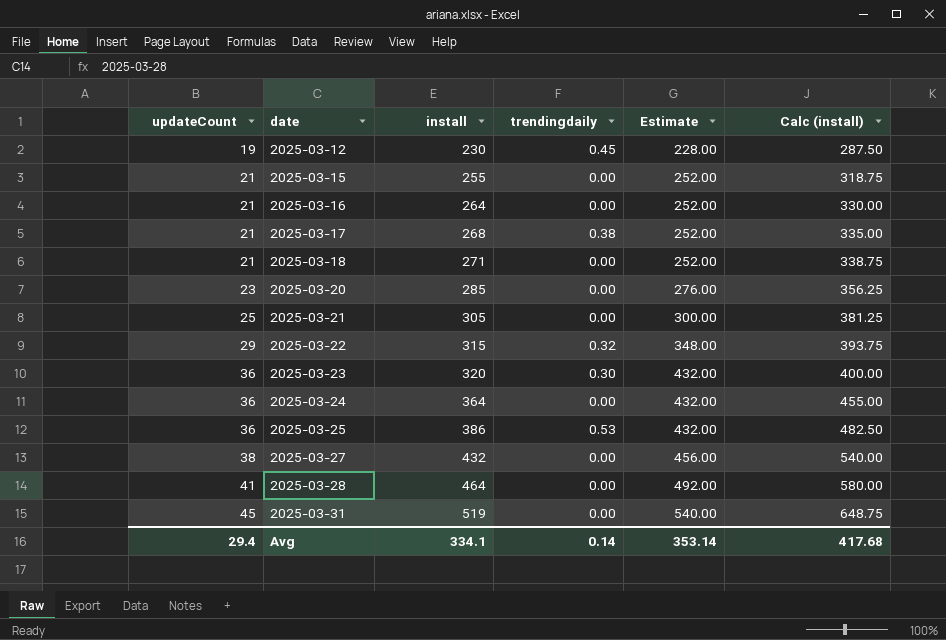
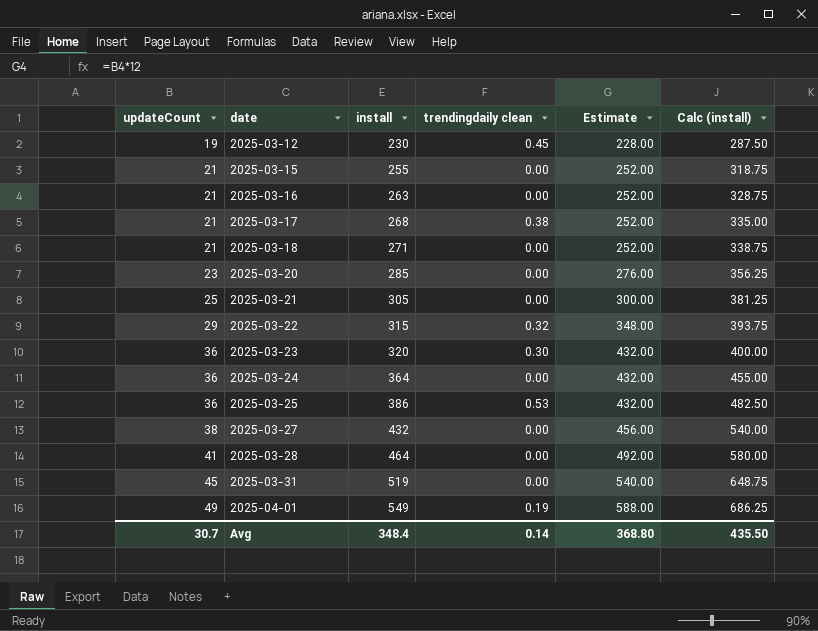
column name: trendingdaily -> trendingdaily clean
2025-03-16 | install: 264 -> 263
2025-03-16 | Calc (install): 330.00 -> 328.75
row 2025-04-01: none -> 49 | 549 | 0.19 | 588.00 | 686.25
Avg | updateCount: 29.4 -> 30.7
Avg | install: 334.1 -> 348.4
Avg | Estimate: 353.14 -> 368.80
Avg | Calc (install): 417.68 -> 435.50

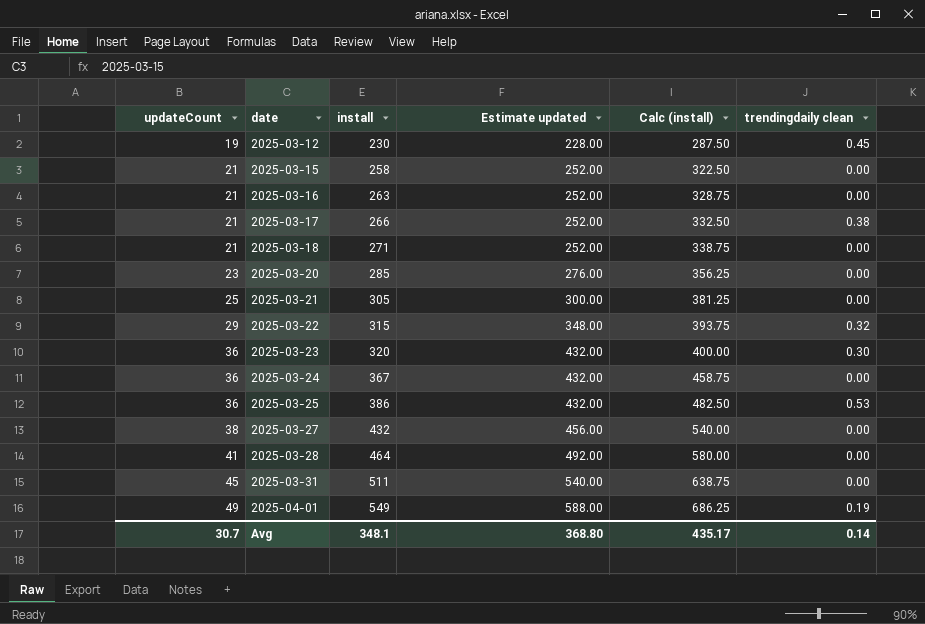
column name: Estimate -> Estimate updated
column trendingdaily clean | position: 4 -> 6
2025-03-15 | install: 255 -> 258
2025-03-15 | Calc (install): 318.75 -> 322.50
2025-03-17 | install: 268 -> 266
2025-03-17 | Calc (install): 335.00 -> 332.50
2025-03-24 | install: 364 -> 367
2025-03-24 | Calc (install): 455.00 -> 458.75
2025-03-31 | install: 519 -> 511
2025-03-31 | Calc (install): 648.75 -> 638.75
Avg | install: 348.4 -> 348.1
Avg | Calc (install): 435.50 -> 435.17

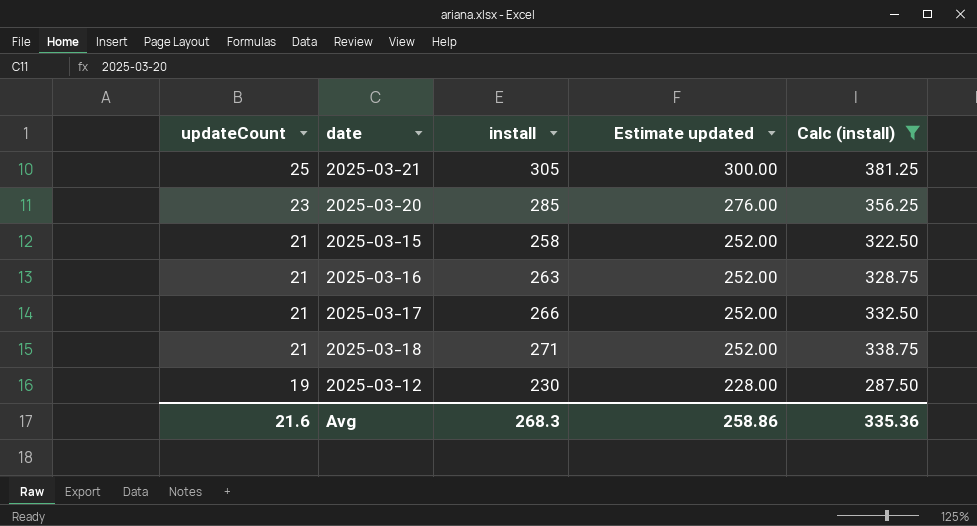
filter: none -> Calc (install) <= 381.25
row order: updateCount ascending -> updateCount descending
column trendingdaily clean | position: 6 -> none
Avg | updateCount: 30.7 -> 21.6
Avg | install: 348.1 -> 268.3
Avg | Estimate updated: 368.80 -> 258.86
Avg | Calc (install): 435.17 -> 335.36

